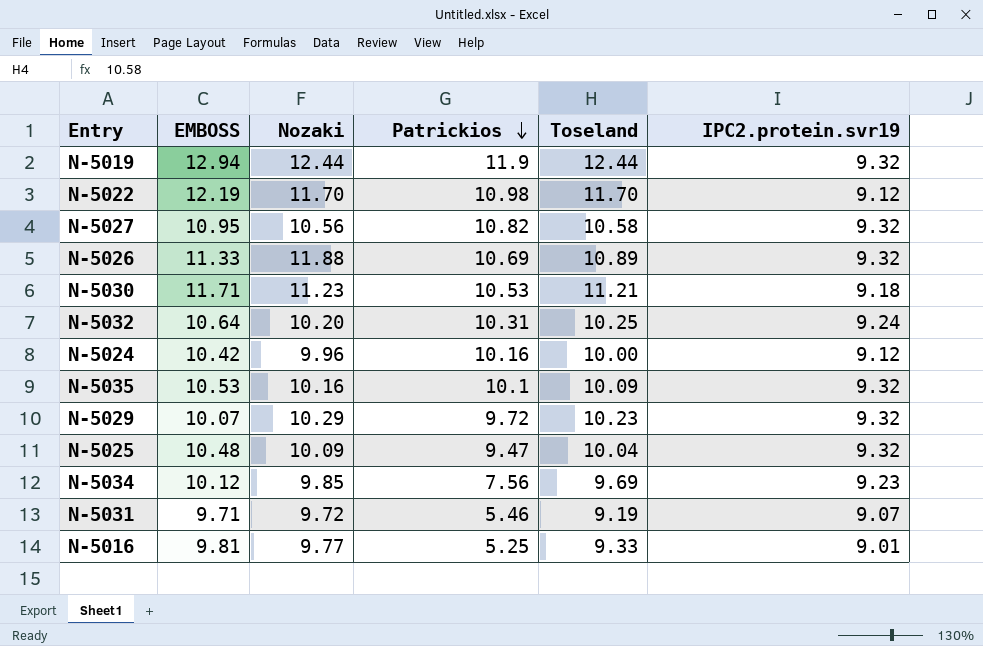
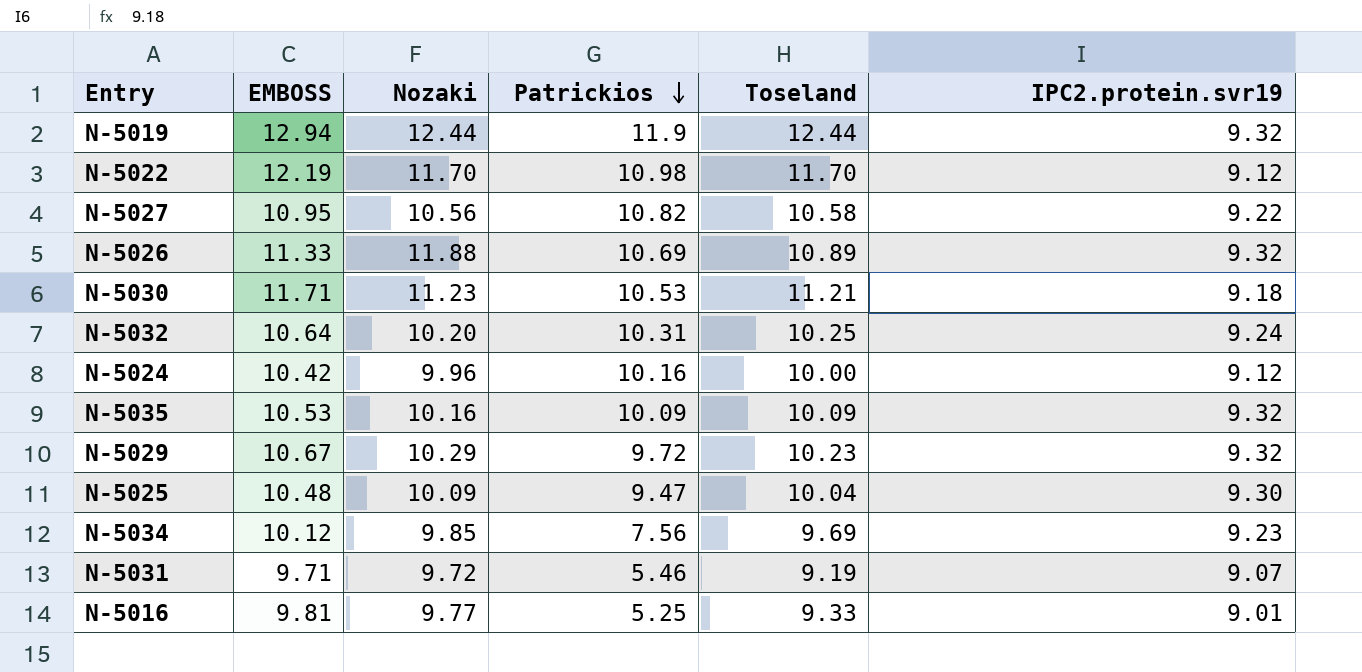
N-5027 | IPC2.protein.svr19: 9.32 -> 9.22
N-5035 | Patrickios: 10.1 -> 10.09
N-5029 | EMBOSS: 10.07 -> 10.67
N-5025 | IPC2.protein.svr19: 9.32 -> 9.30

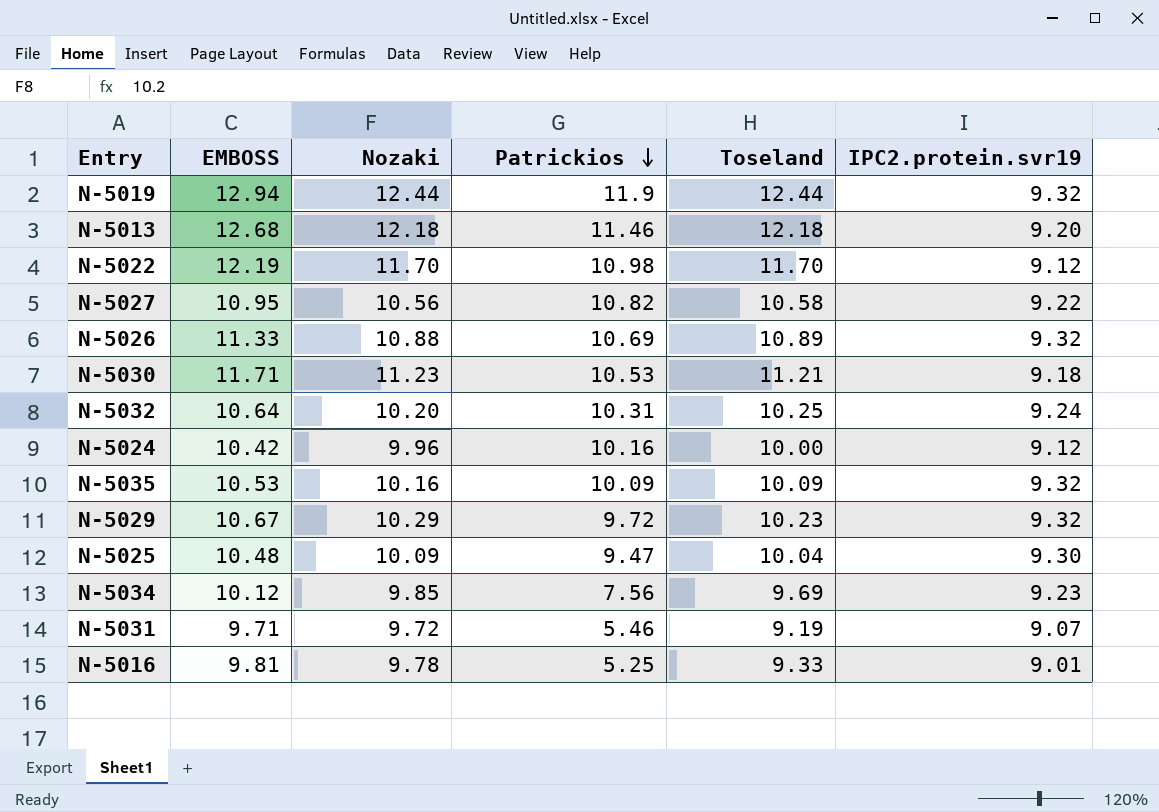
row N-5013: none -> 12.68 | 12.18 | 11.46 | 12.18 | 9.20
N-5026 | Nozaki: 11.88 -> 10.88
N-5016 | Nozaki: 9.77 -> 9.78

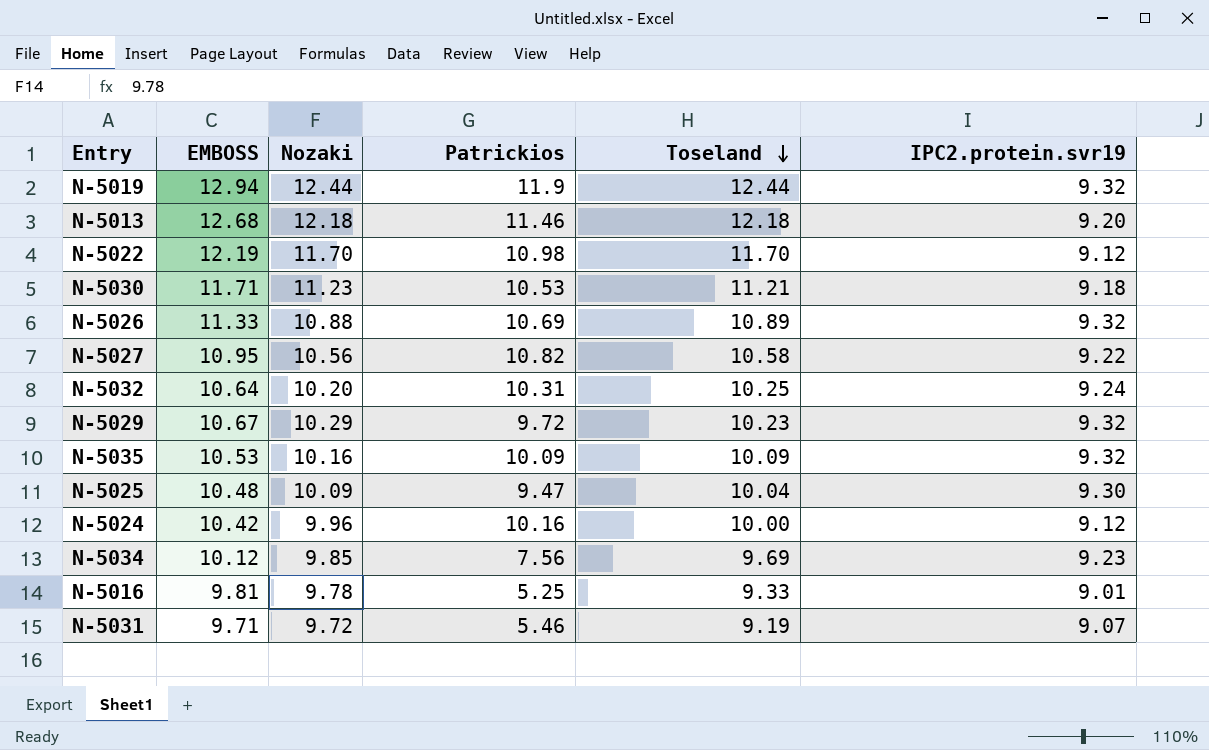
row order: Patrickios descending -> Toseland descending

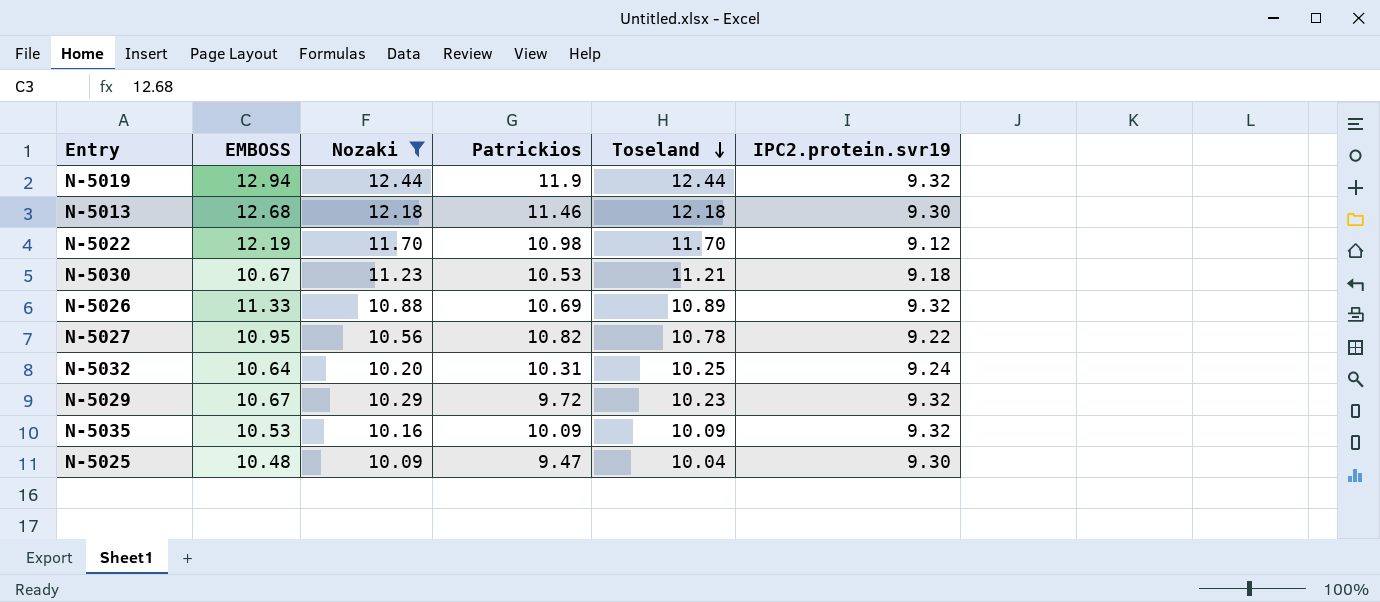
filter: none -> Nozaki >= 10.09
N-5013 | IPC2.protein.svr19: 9.20 -> 9.30
N-5030 | EMBOSS: 11.71 -> 10.67
N-5027 | Toseland: 10.58 -> 10.78

